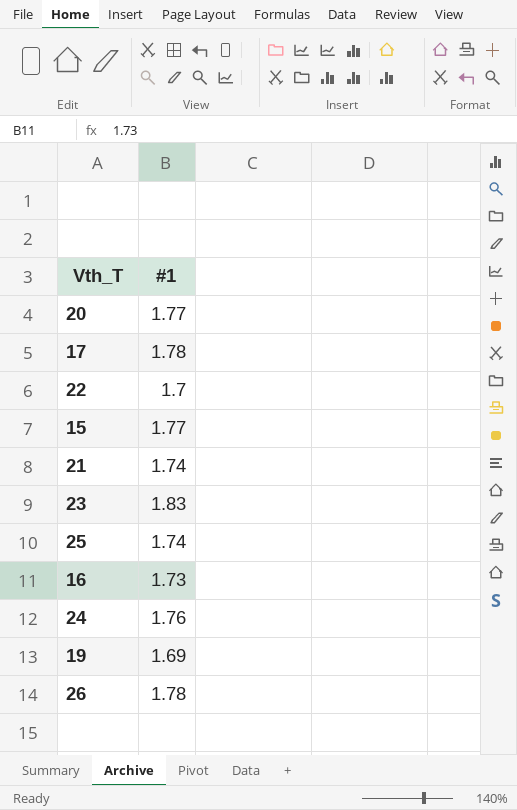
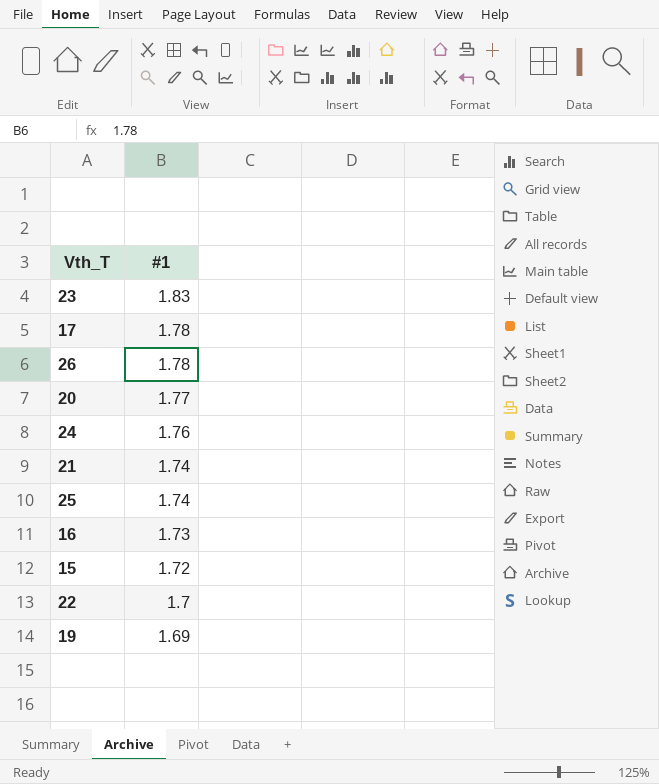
row order: none -> #1 descending
15 | #1: 1.77 -> 1.72

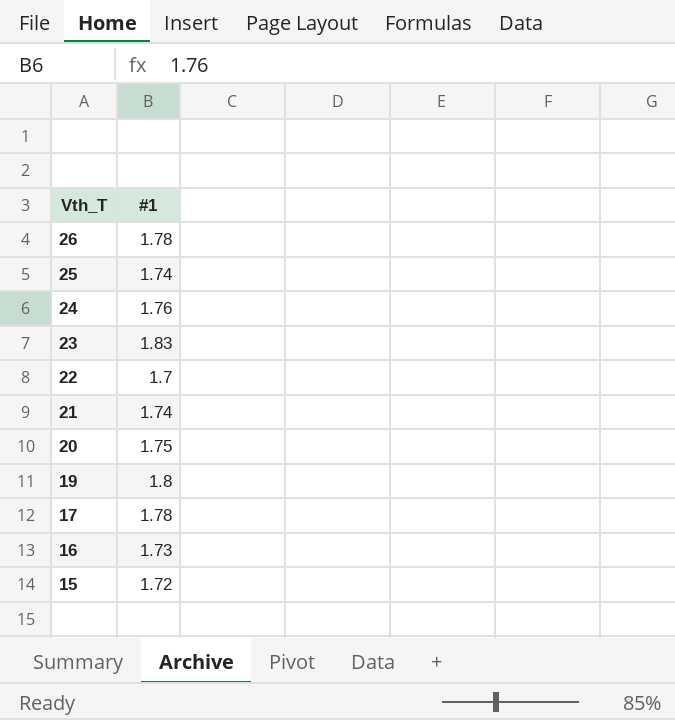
row order: #1 descending -> Vth_T descending
20 | #1: 1.77 -> 1.75
19 | #1: 1.69 -> 1.8

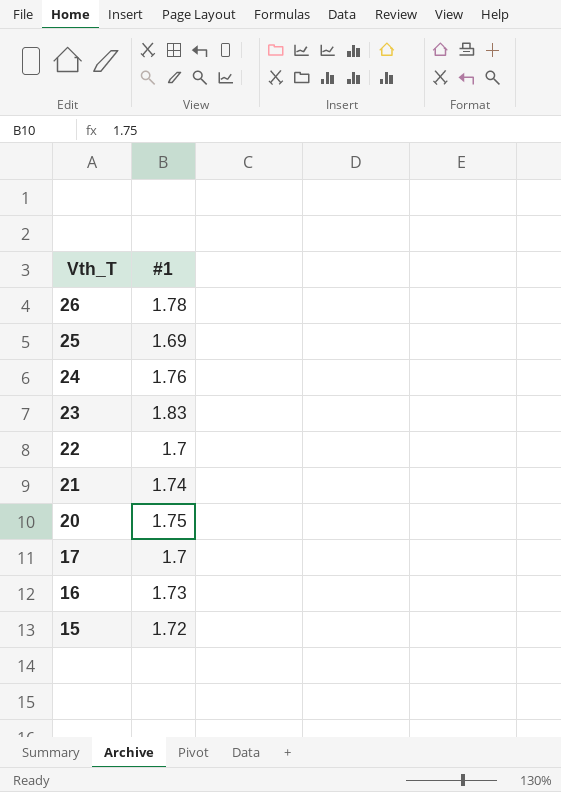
row 19: 1.8 -> none
25 | #1: 1.74 -> 1.69
17 | #1: 1.78 -> 1.7

